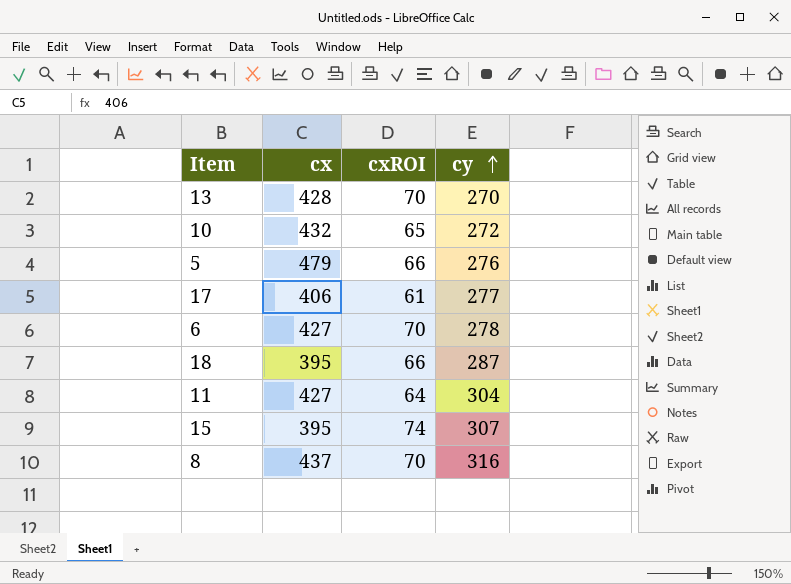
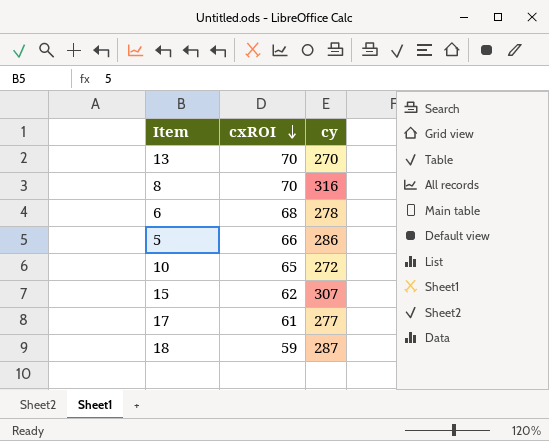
row order: cy ascending -> cxROI descending
column cx | position: 2 -> none
row 11: 427 | 64 | 304 -> none
6 | cxROI: 70 -> 68
5 | cy: 276 -> 286
15 | cxROI: 74 -> 62
18 | cxROI: 66 -> 59

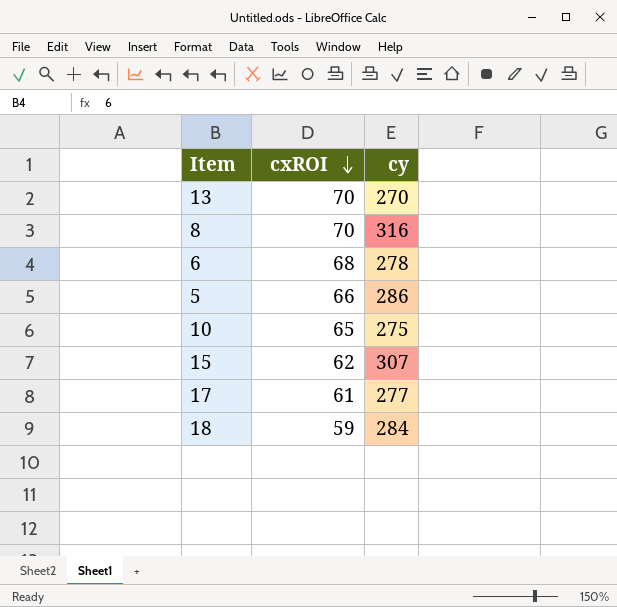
10 | cy: 272 -> 275
18 | cy: 287 -> 284

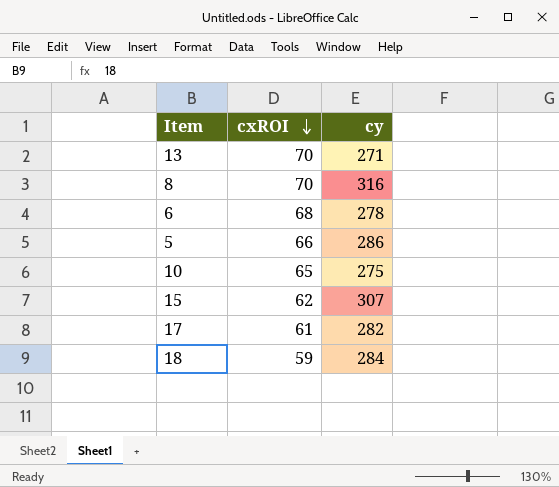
13 | cy: 270 -> 271
17 | cy: 277 -> 282

